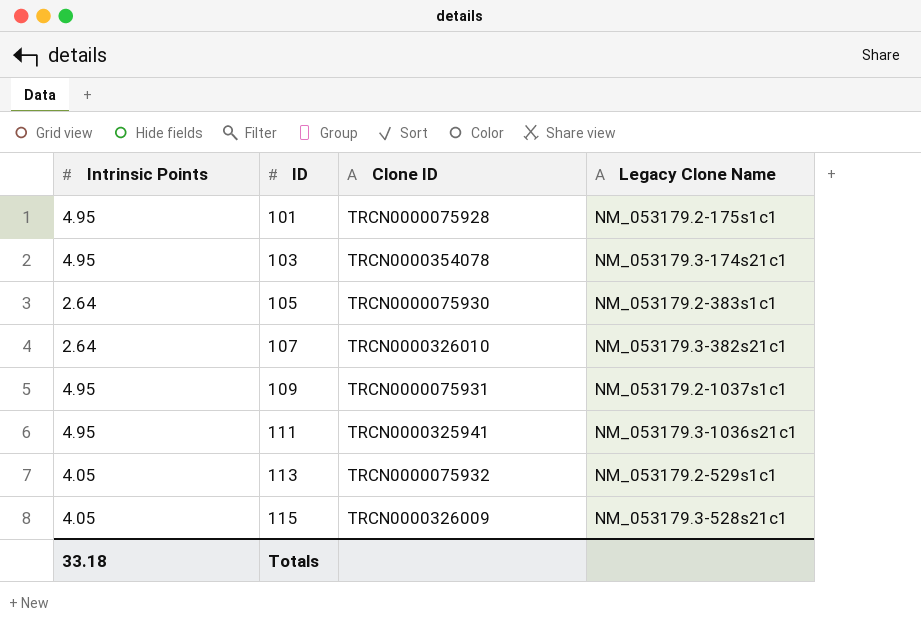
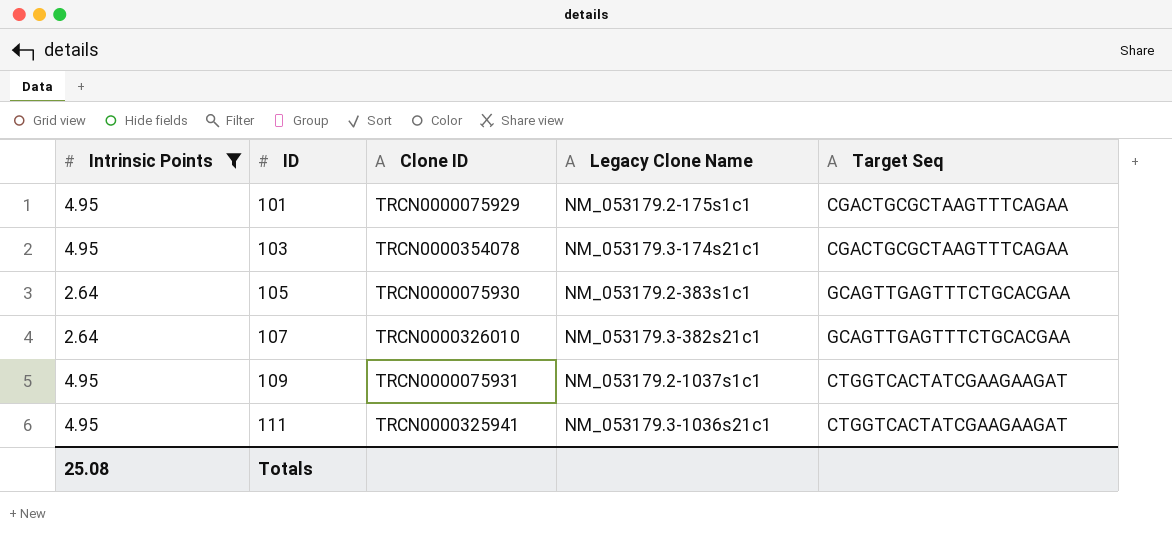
filter: none -> Intrinsic Points != 4.05
column Target Seq | position: none -> 5
101 | Clone ID: TRCN0000075928 -> TRCN0000075929
Totals | Intrinsic Points: 33.18 -> 25.08

